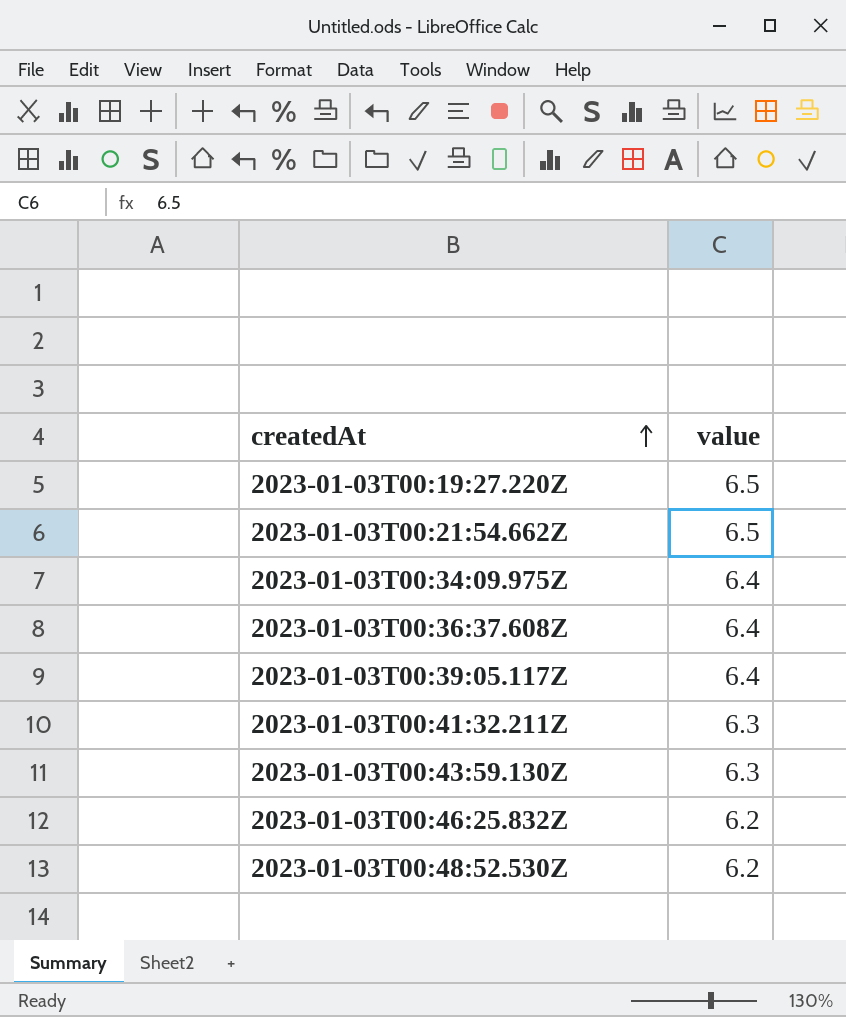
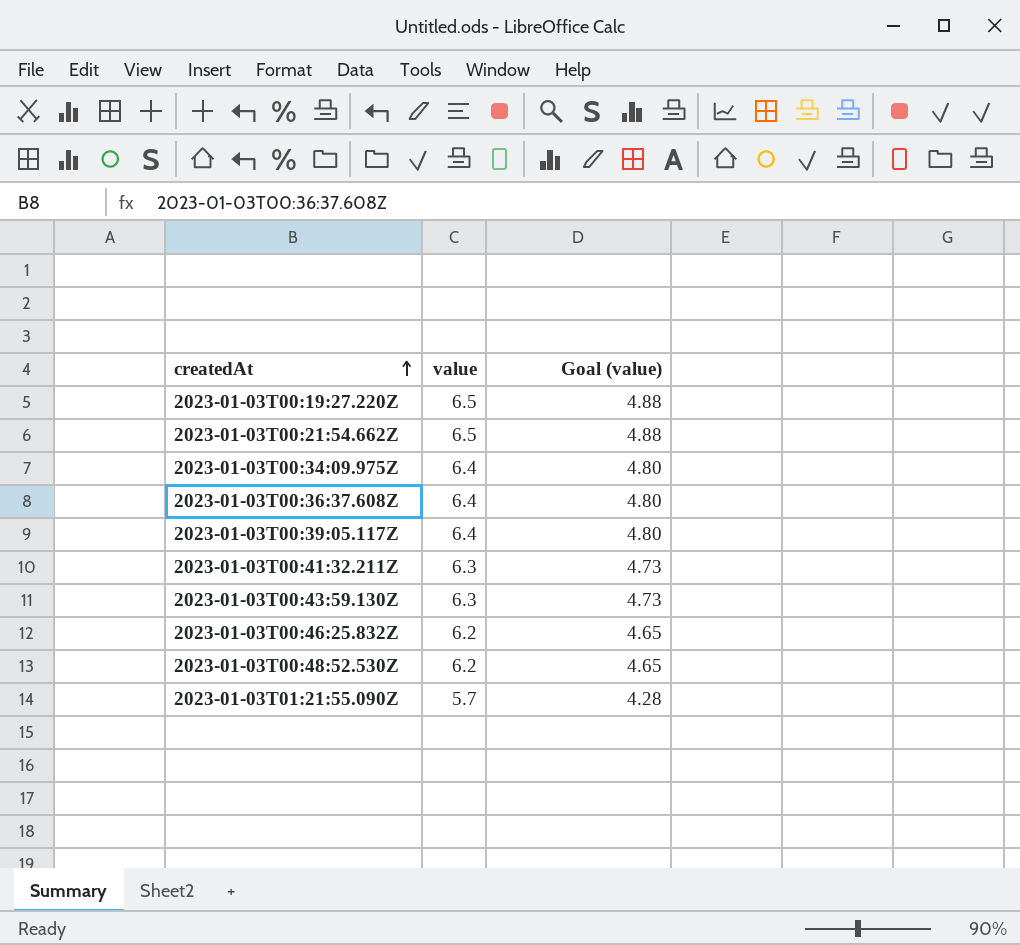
column Goal (value) | formula: none -> [value] * 0.75
row 2023-01-03T01:21:55.090Z: none -> 5.7 | 4.28

